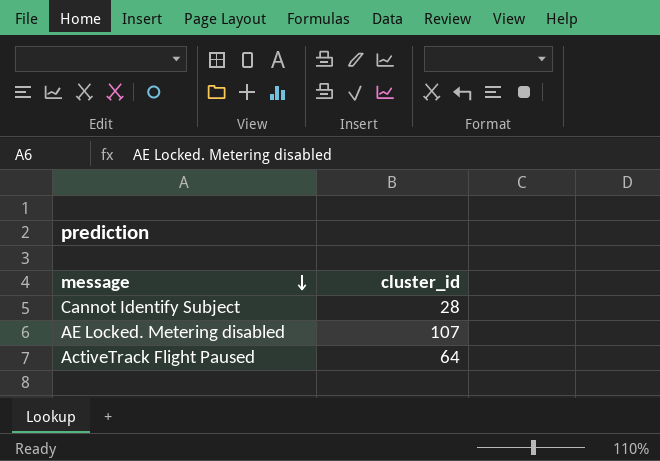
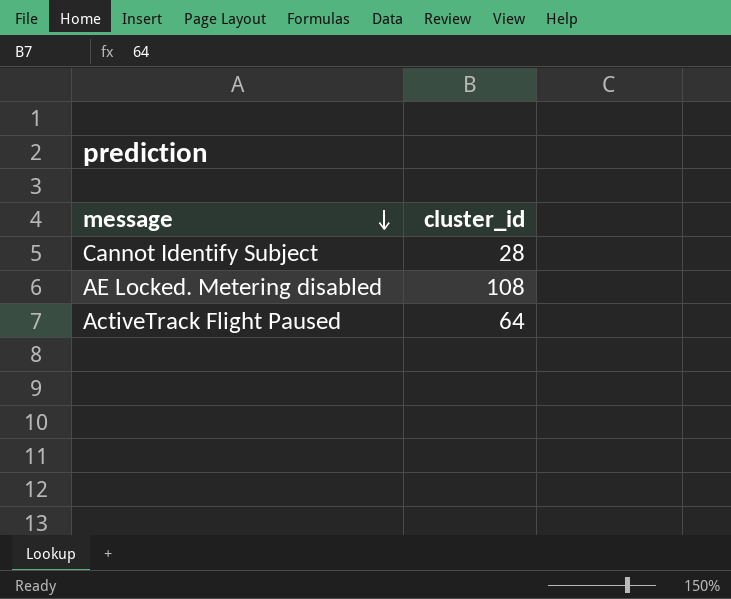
AE Locked. Metering disabled | cluster_id: 107 -> 108

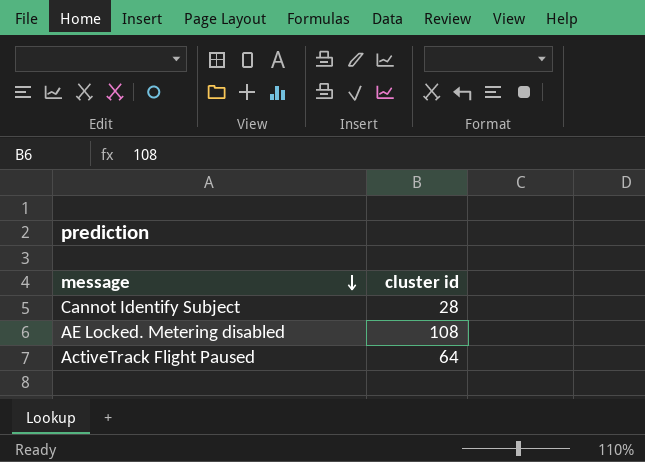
column name: cluster_id -> cluster id

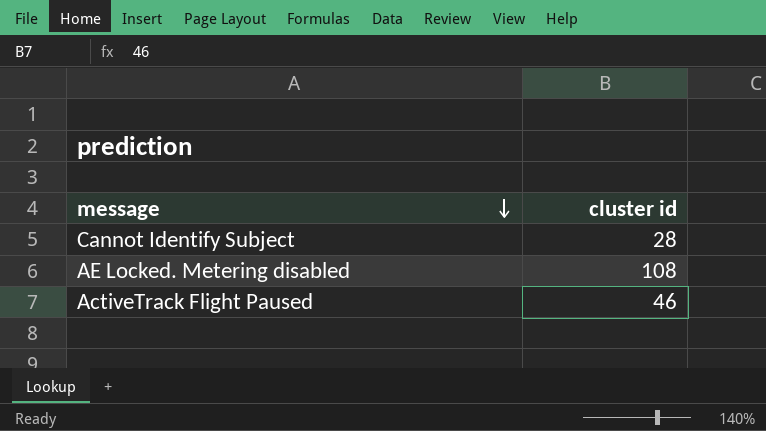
ActiveTrack Flight Paused | cluster id: 64 -> 46

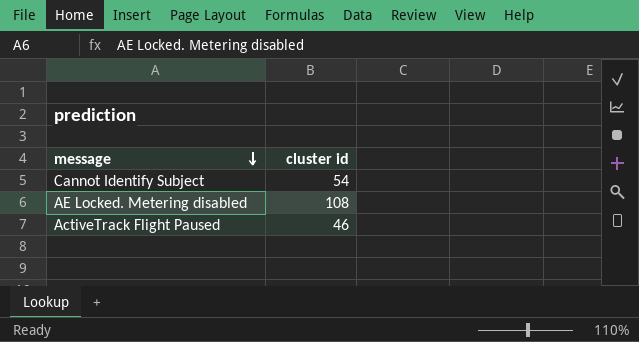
Cannot Identify Subject | cluster id: 28 -> 54

